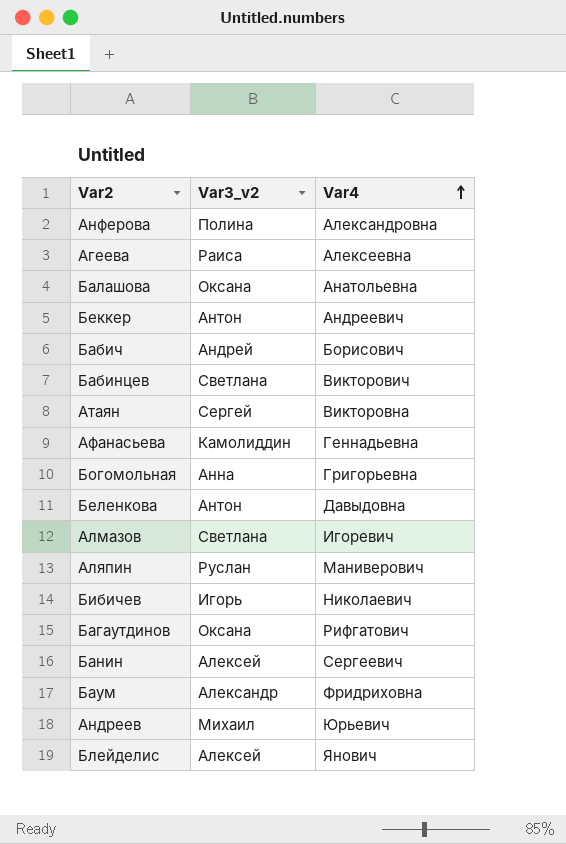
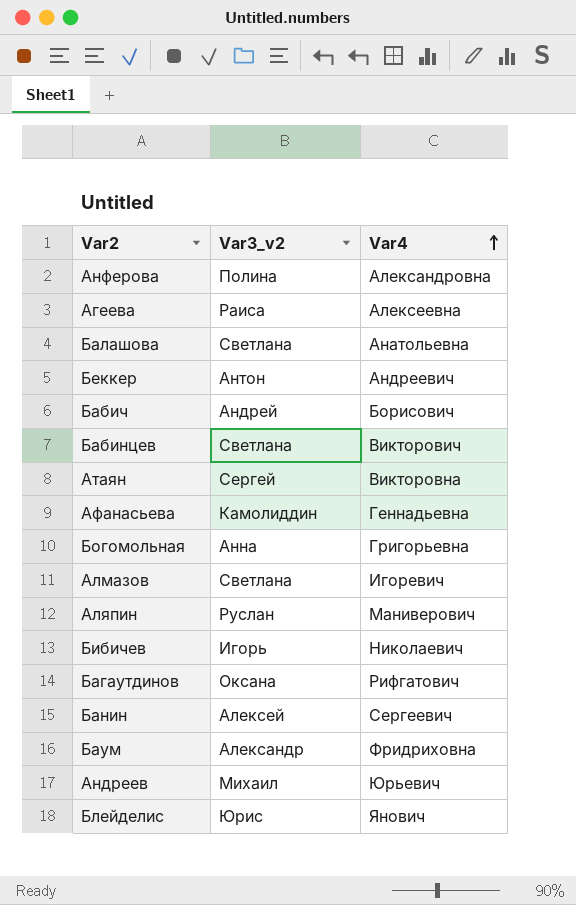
row Беленкова: Антон | Давыдовна -> none
Балашова | Var3_v2: Оксана -> Светлана
Блейделис | Var3_v2: Алексей -> Юрис

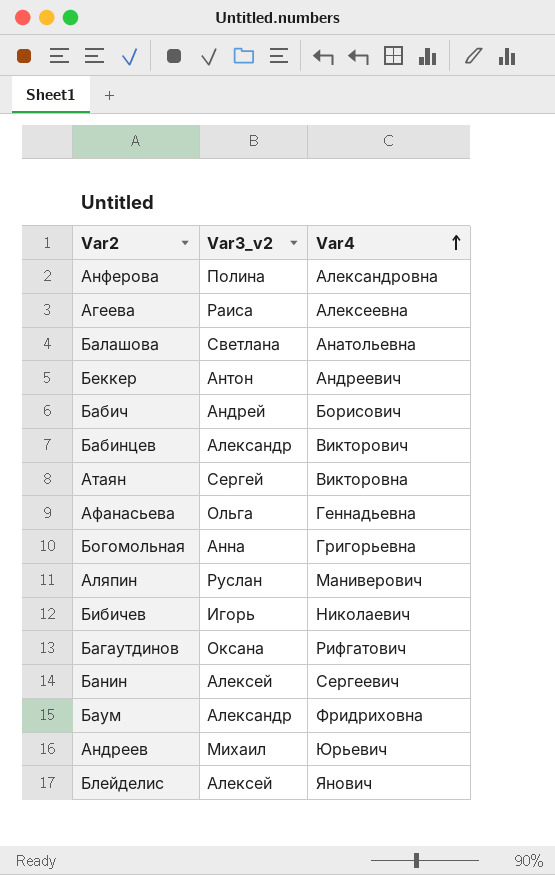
row Алмазов: Светлана | Игоревич -> none
Бабинцев | Var3_v2: Светлана -> Александр
Афанасьева | Var3_v2: Камолиддин -> Ольга
Блейделис | Var3_v2: Юрис -> Алексей

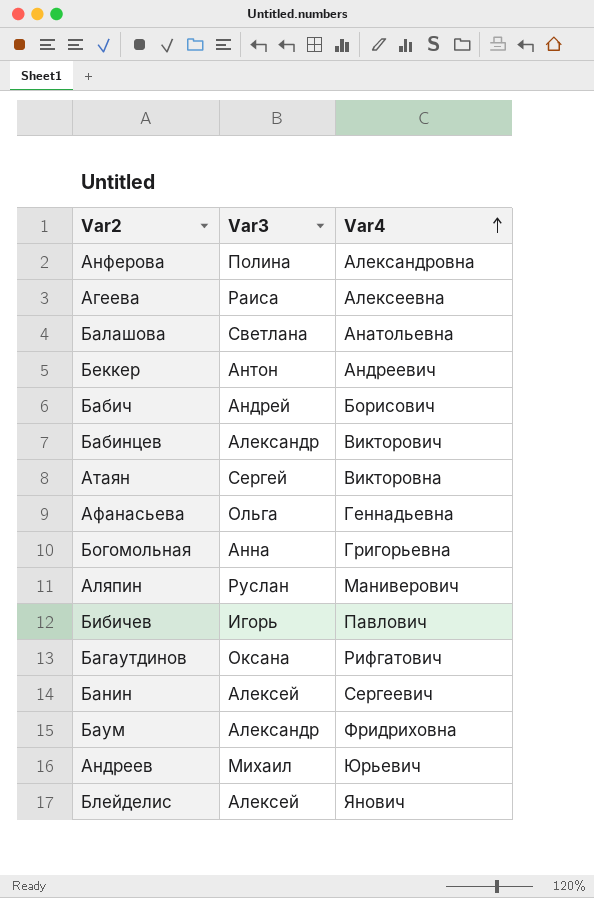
column name: Var3_v2 -> Var3
Бибичев | Var4: Николаевич -> Павлович

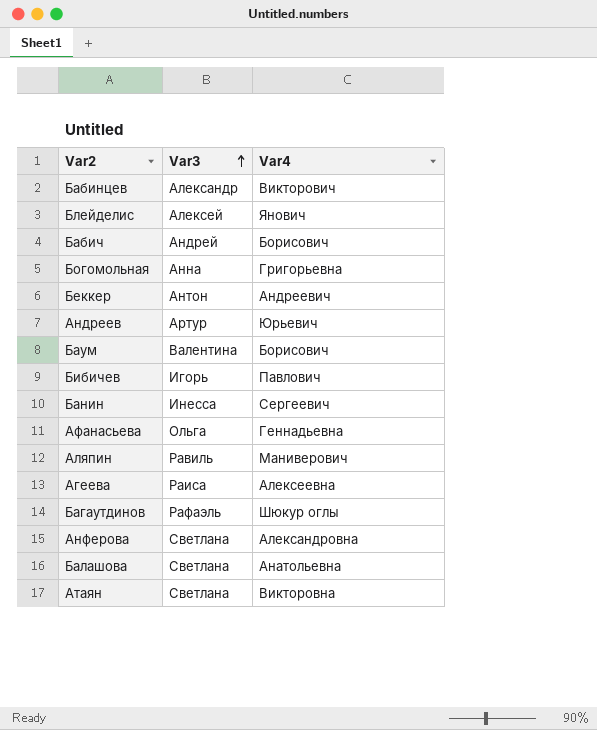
row order: Var4 ascending -> Var3 ascending
Андреев | Var3: Михаил -> Артур
Баум | Var3: Александр -> Валентина
Баум | Var4: Фридриховна -> Борисович
Банин | Var3: Алексей -> Инесса
Аляпин | Var3: Руслан -> Равиль
Багаутдинов | Var3: Оксана -> Рафаэль
Багаутдинов | Var4: Рифгатович -> Шюкур оглы
Анферова | Var3: Полина -> Светлана
Атаян | Var3: Сергей -> Светлана

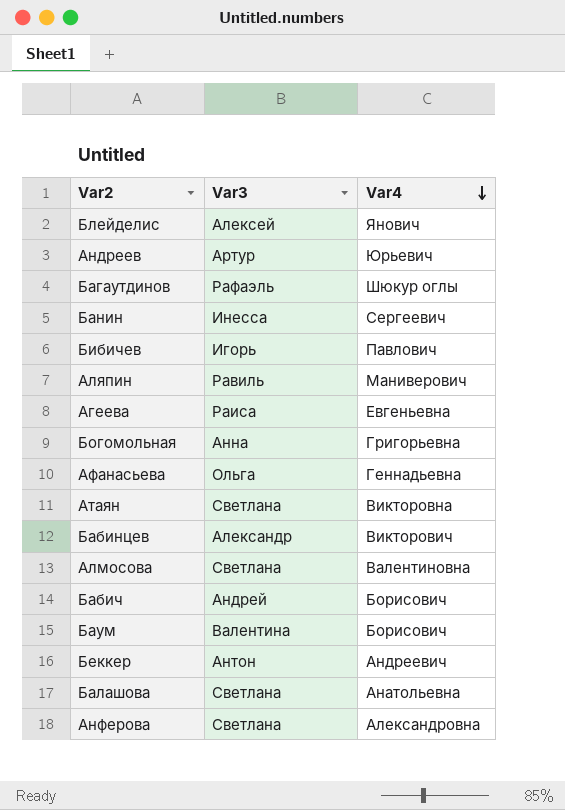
row order: Var3 ascending -> Var4 descending
Агеева | Var4: Алексеевна -> Евгеньевна
row Алмосова: none -> Светлана | Валентиновна

